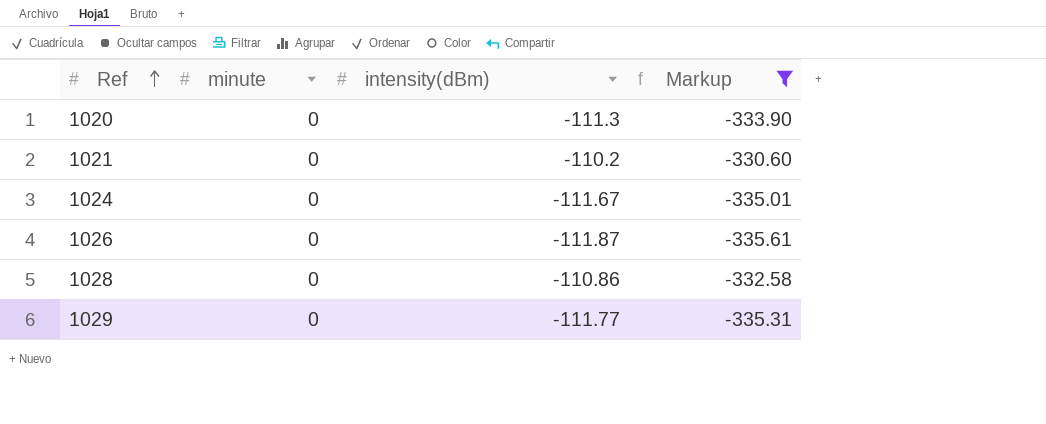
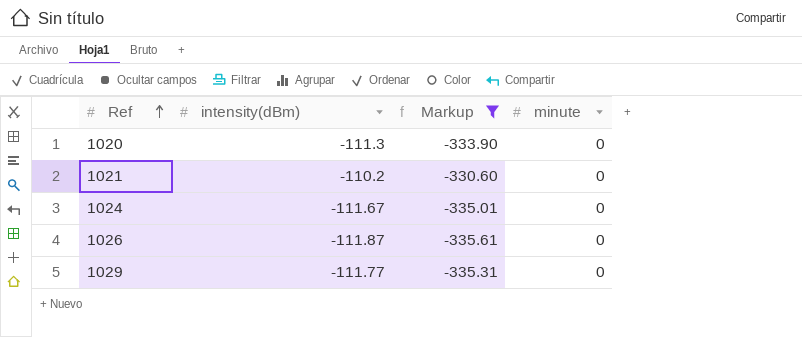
column minute | position: 2 -> 4
row 1028: 0 | -110.86 | -332.58 -> none

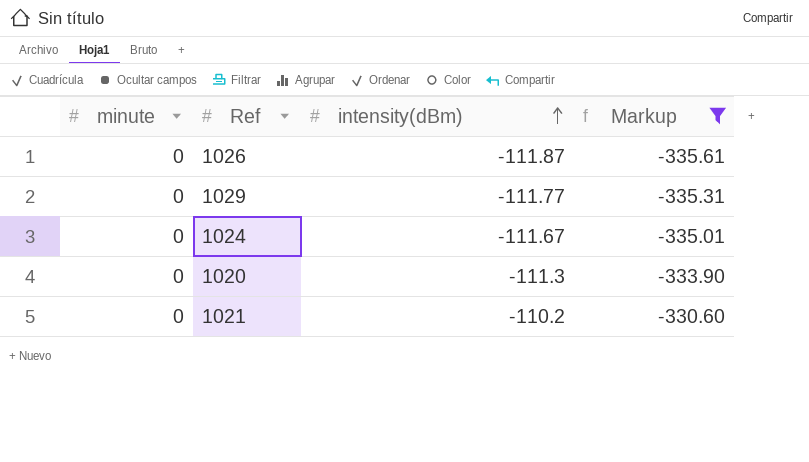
row order: Ref ascending -> intensity(dBm) ascending
column minute | position: 4 -> 1

